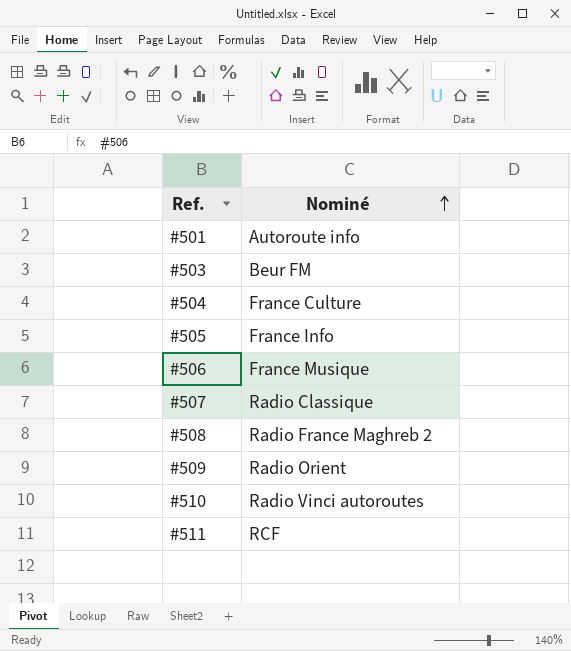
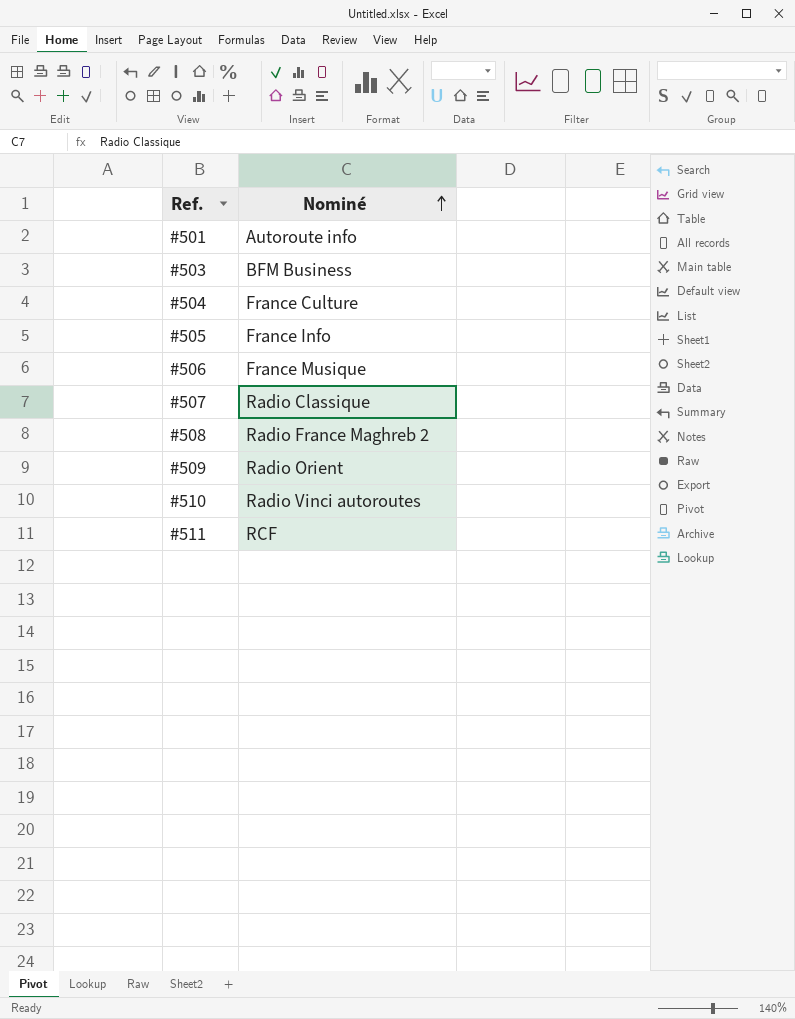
#503 | Nominé: Beur FM -> BFM Business

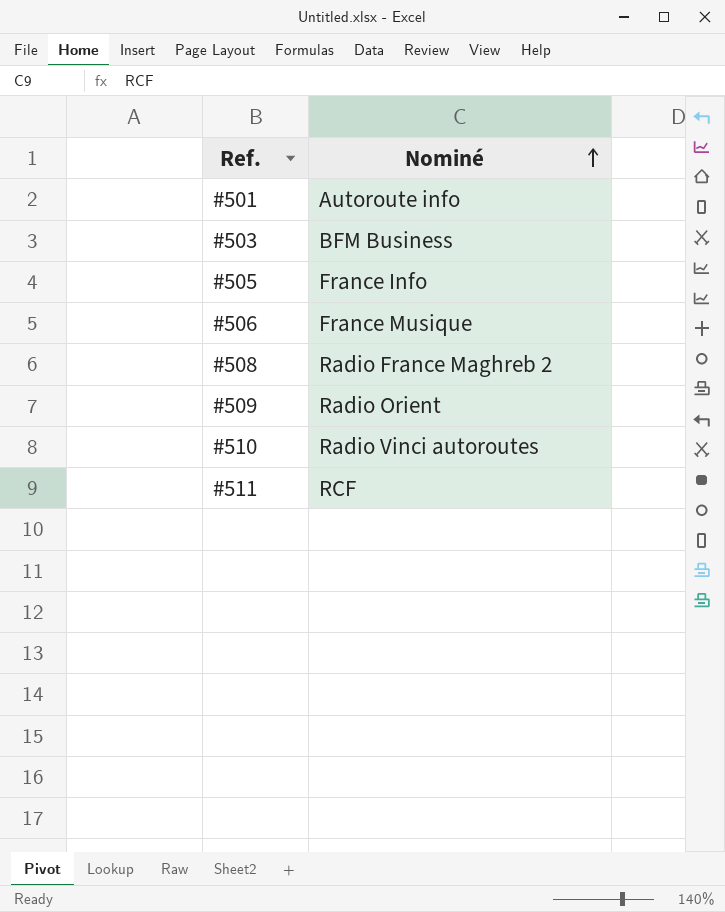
row #504: France Culture -> none
row #507: Radio Classique -> none

